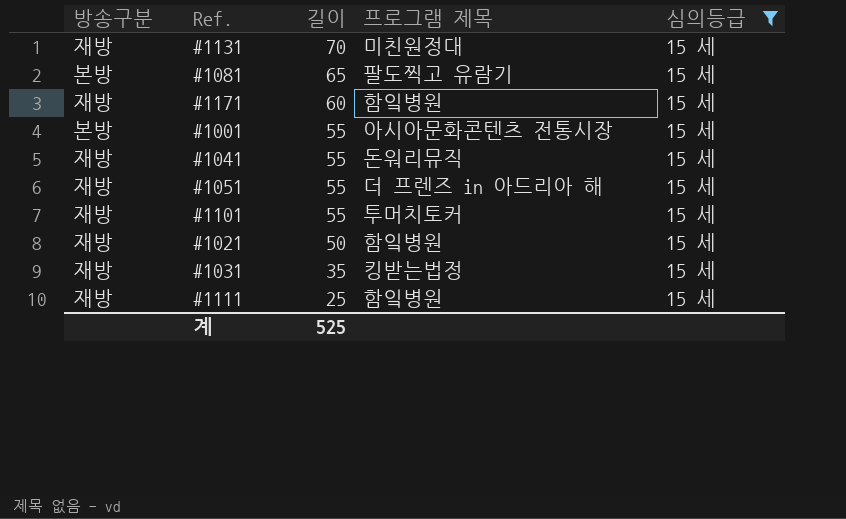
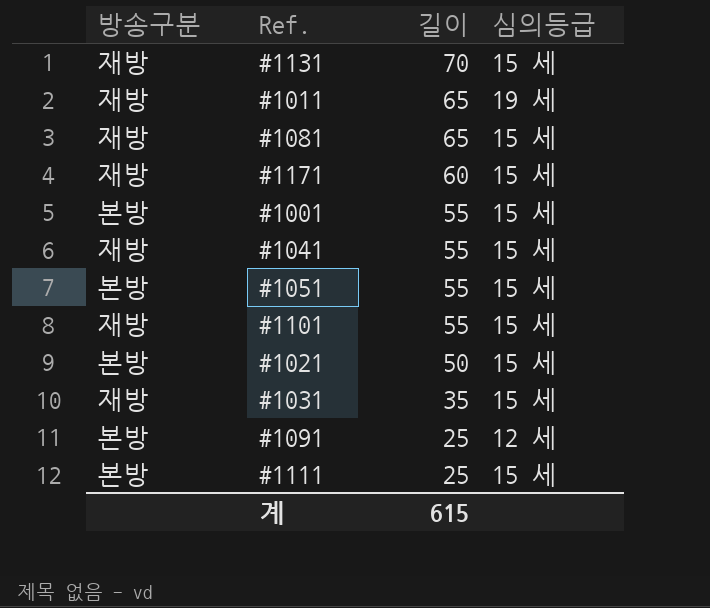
filter: 심의등급 = 15 세 -> none
column 프로그램 제목 | position: 4 -> none
#1081 | 방송구분: 본방 -> 재방
#1051 | 방송구분: 재방 -> 본방
#1021 | 방송구분: 재방 -> 본방
#1111 | 방송구분: 재방 -> 본방
계 | 길이: 525 -> 615

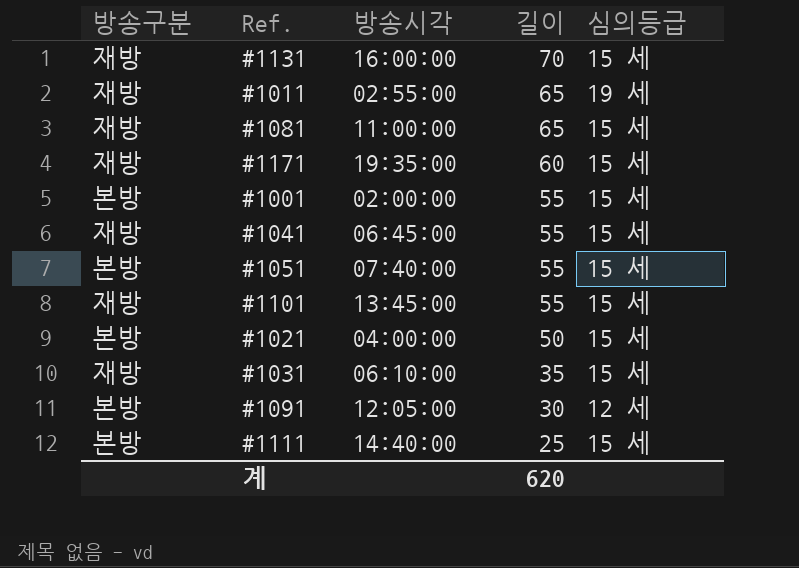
column 방송시각 | position: none -> 3
#1091 | 길이: 25 -> 30
계 | 길이: 615 -> 620

